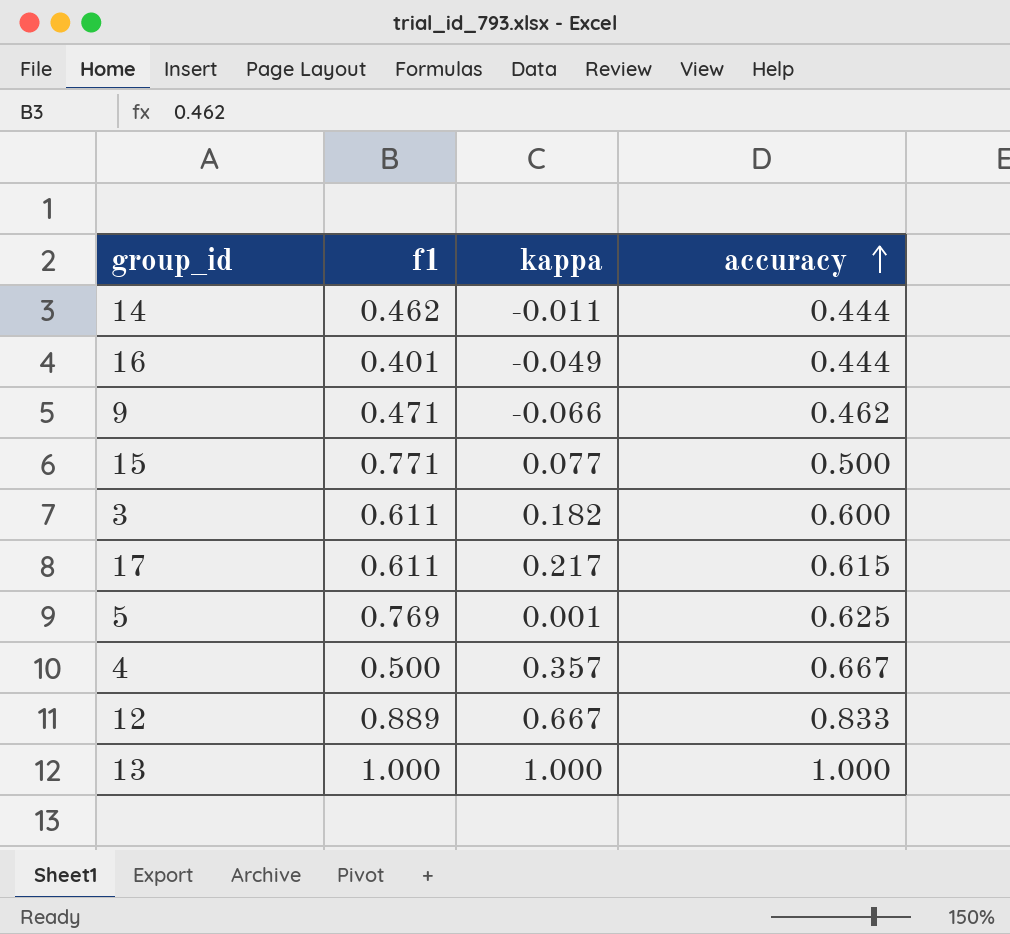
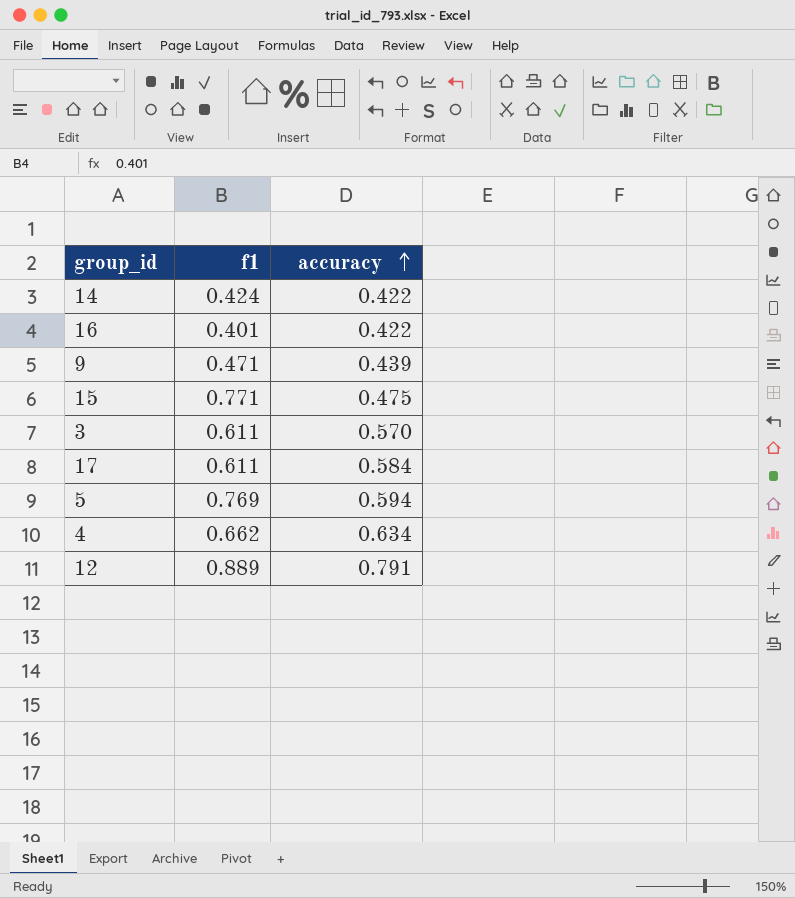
column kappa | position: 3 -> none
row 13: 1.000 | 1.000 | 1.000 -> none
14 | f1: 0.462 -> 0.424
14 | accuracy: 0.444 -> 0.422
16 | accuracy: 0.444 -> 0.422
9 | accuracy: 0.462 -> 0.439
15 | accuracy: 0.500 -> 0.475
3 | accuracy: 0.600 -> 0.570
17 | accuracy: 0.615 -> 0.584
5 | accuracy: 0.625 -> 0.594
4 | f1: 0.500 -> 0.662
4 | accuracy: 0.667 -> 0.634
12 | accuracy: 0.833 -> 0.791

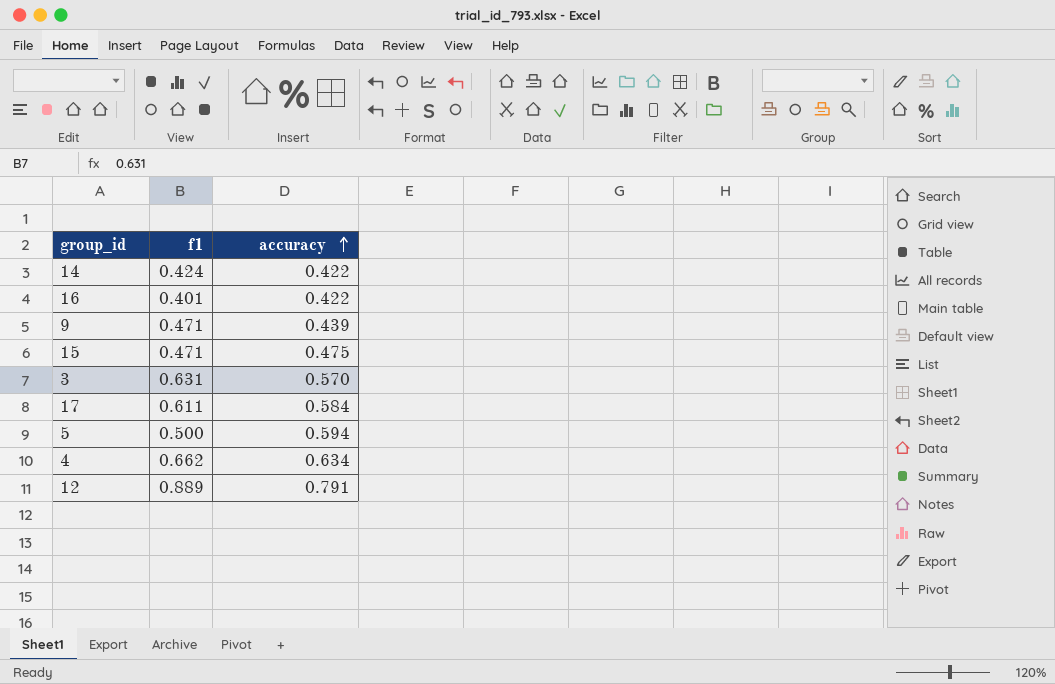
15 | f1: 0.771 -> 0.471
3 | f1: 0.611 -> 0.631
5 | f1: 0.769 -> 0.500

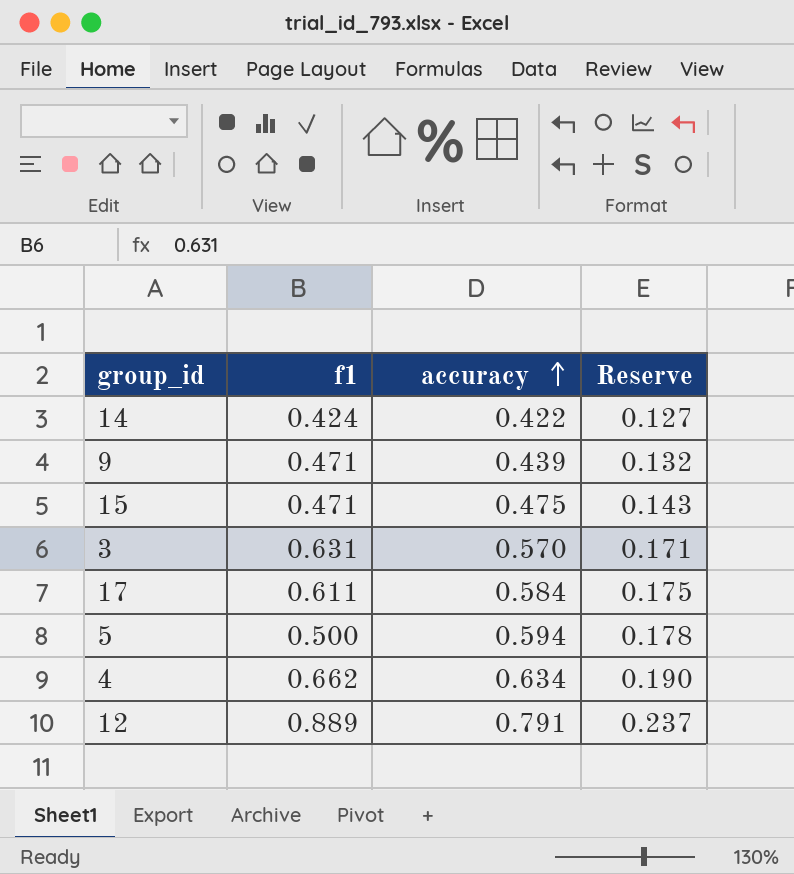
column Reserve | formula: none -> [accuracy] * 0.3
row 16: 0.401 | 0.422 -> none

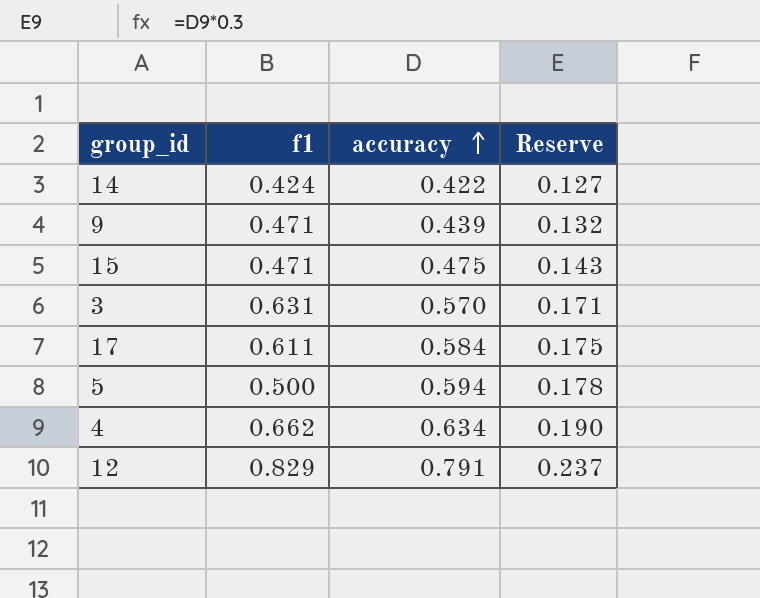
12 | f1: 0.889 -> 0.829

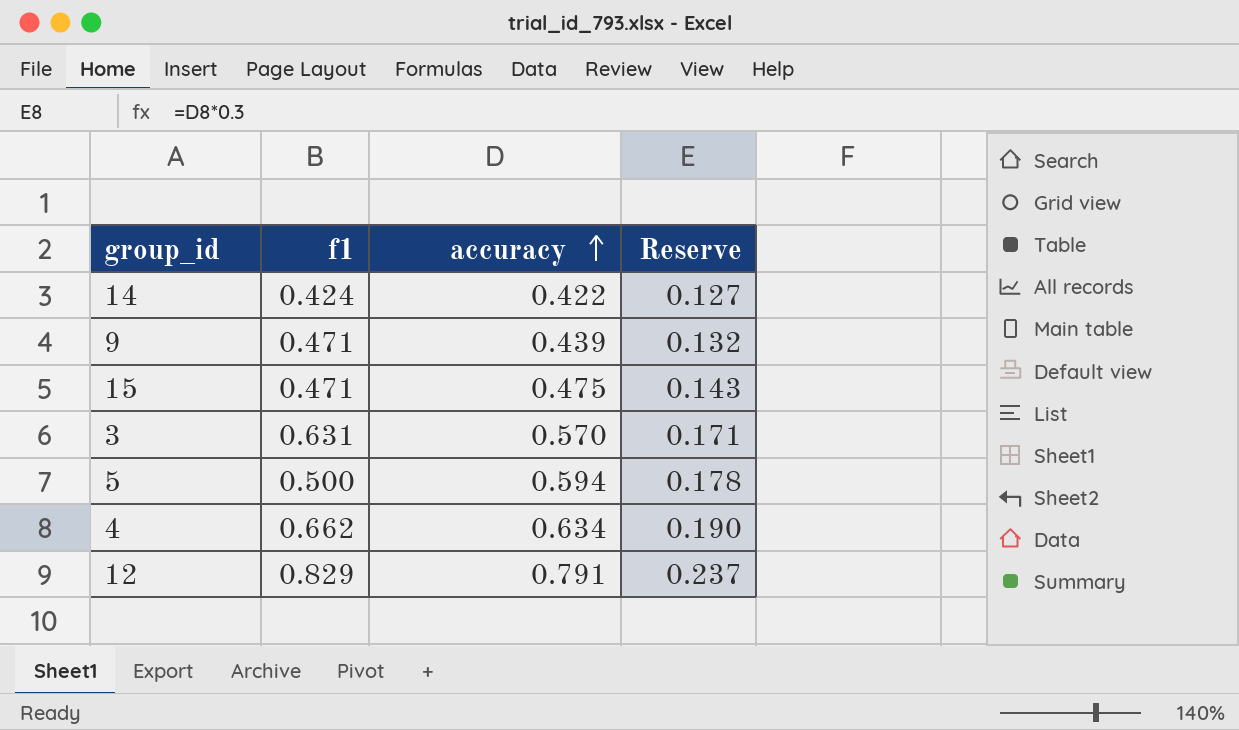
row 17: 0.611 | 0.584 | 0.175 -> none

